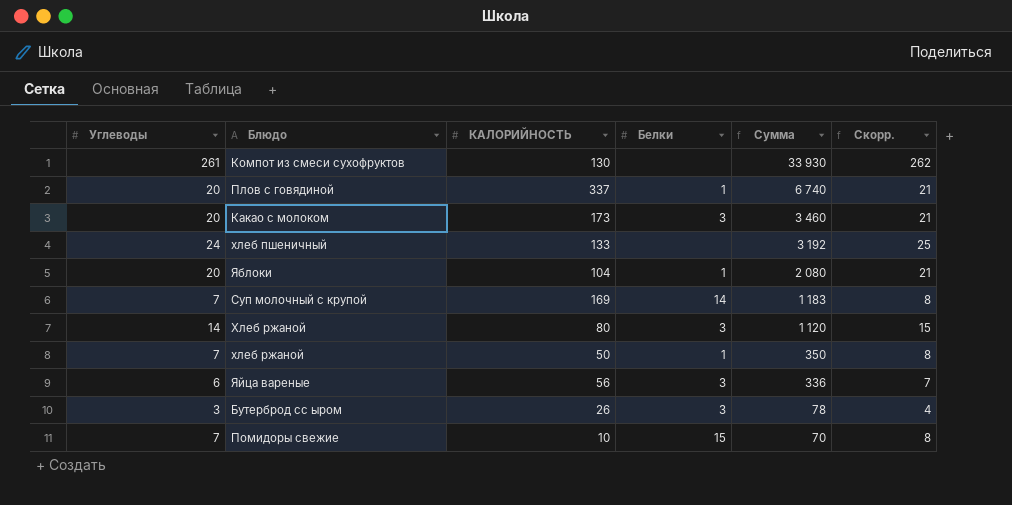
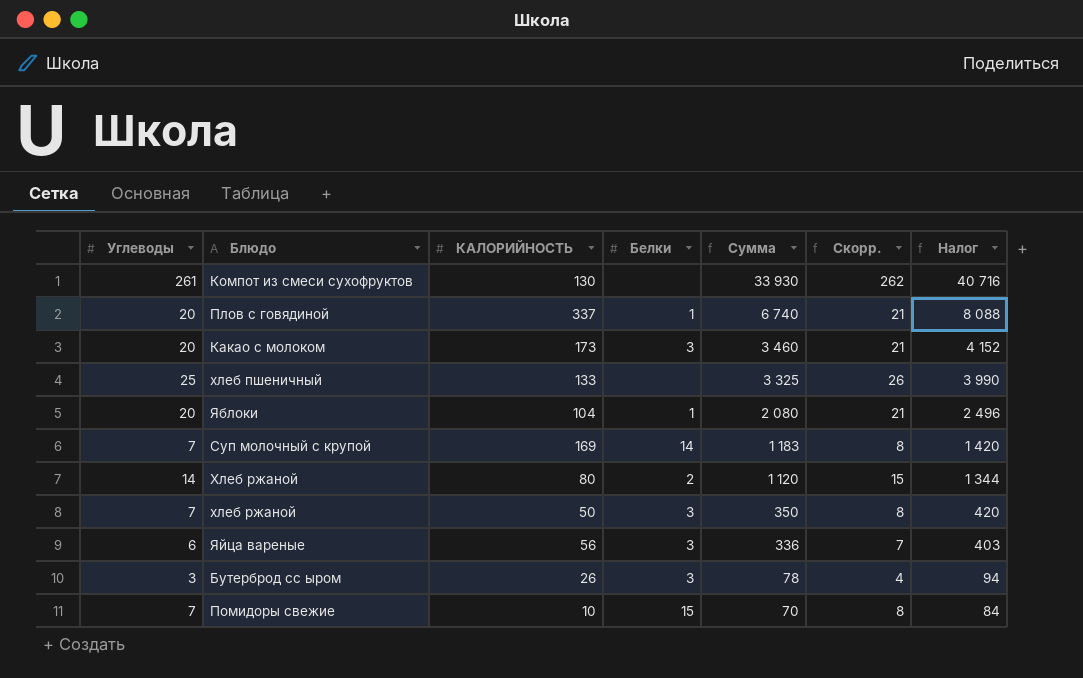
column Налог | formula: none -> [Сумма] * 1,2
хлеб пшеничный | Углеводы: 24 -> 25
хлеб пшеничный | Сумма: 3 192 -> 3 325
хлеб пшеничный | Скорр.: 25 -> 26
Хлеб ржаной | Белки: 3 -> 2
хлеб ржаной | Белки: 1 -> 3

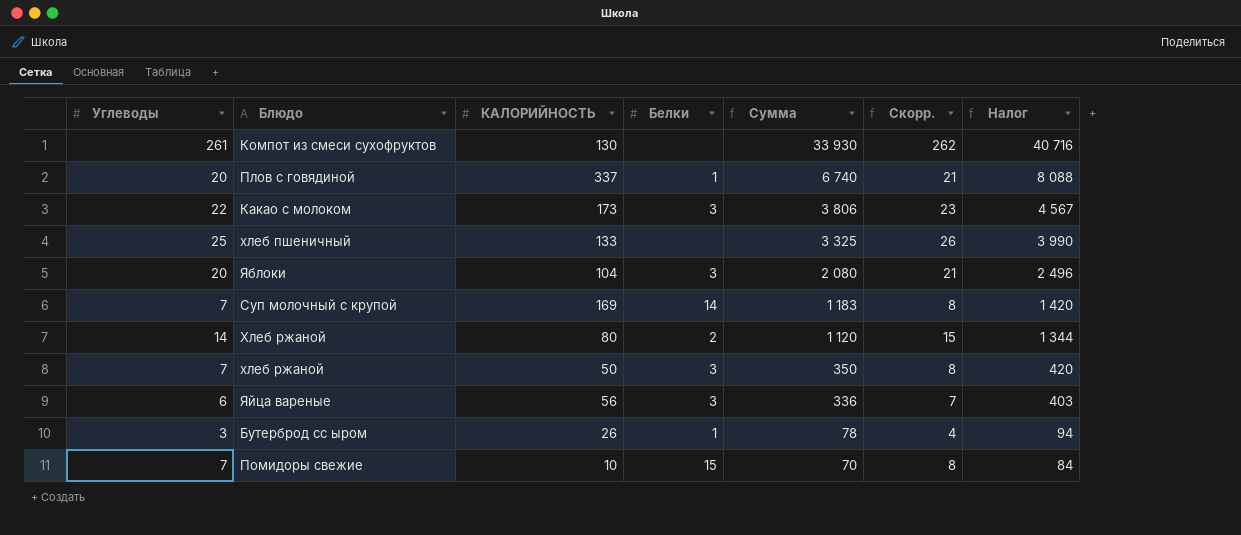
Какао с молоком | Углеводы: 20 -> 22
Какао с молоком | Сумма: 3 460 -> 3 806
Какао с молоком | Скорр.: 21 -> 23
Какао с молоком | Налог: 4 152 -> 4 567
Яблоки | Белки: 1 -> 3
Бутерброд сс ыром | Белки: 3 -> 1

